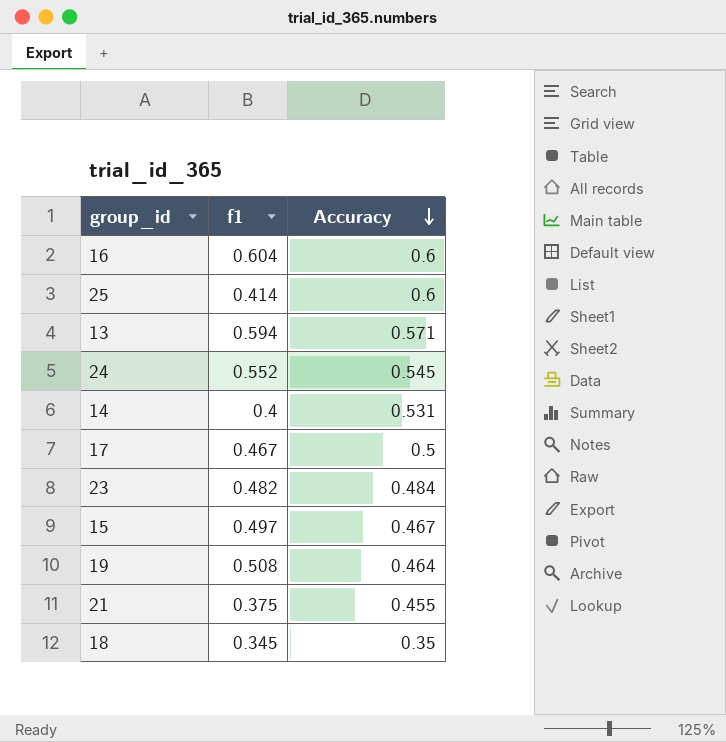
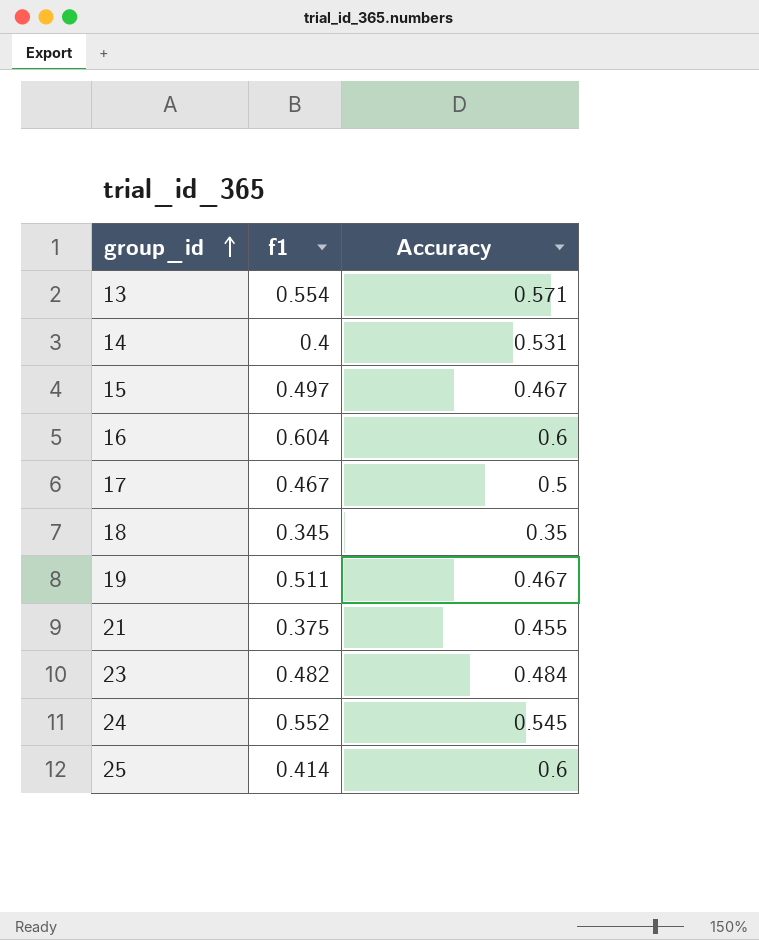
row order: Accuracy descending -> group_id ascending
13 | f1: 0.594 -> 0.554
19 | f1: 0.508 -> 0.511
19 | Accuracy: 0.464 -> 0.467

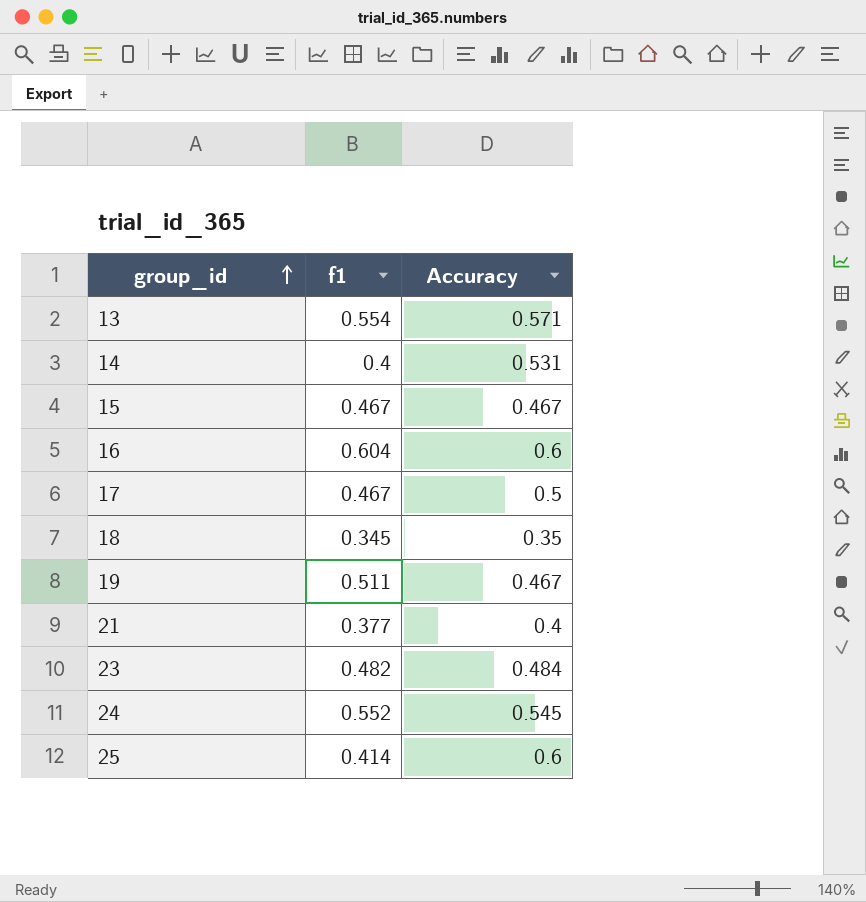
15 | f1: 0.497 -> 0.467
21 | f1: 0.375 -> 0.377
21 | Accuracy: 0.455 -> 0.4

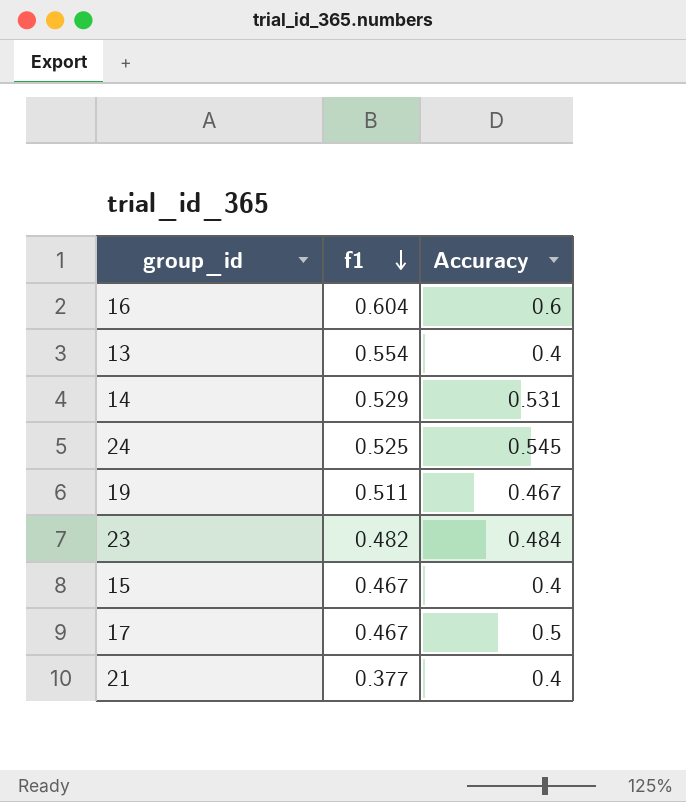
row order: group_id ascending -> f1 descending
row 18: 0.345 | 0.35 -> none
row 25: 0.414 | 0.6 -> none
13 | Accuracy: 0.571 -> 0.4
14 | f1: 0.4 -> 0.529
24 | f1: 0.552 -> 0.525
15 | Accuracy: 0.467 -> 0.4

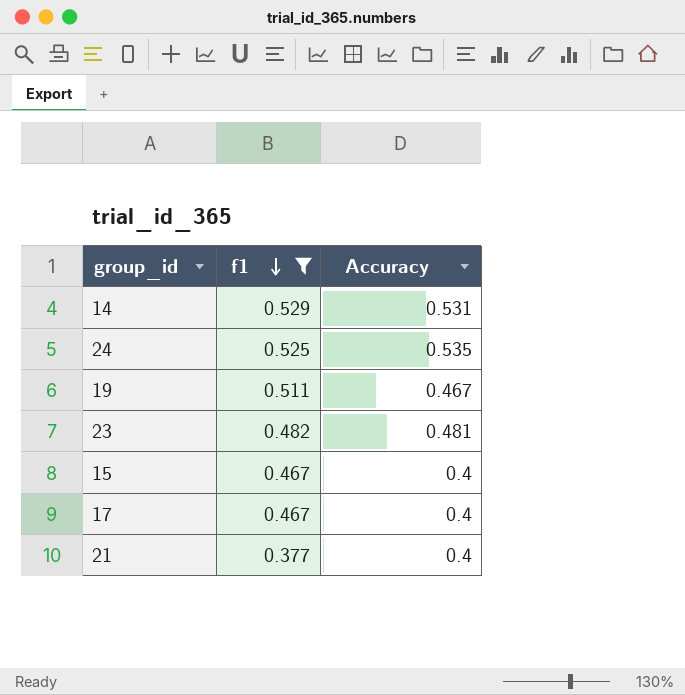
filter: none -> f1 <= 0.529
24 | Accuracy: 0.545 -> 0.535
23 | Accuracy: 0.484 -> 0.481
17 | Accuracy: 0.5 -> 0.4

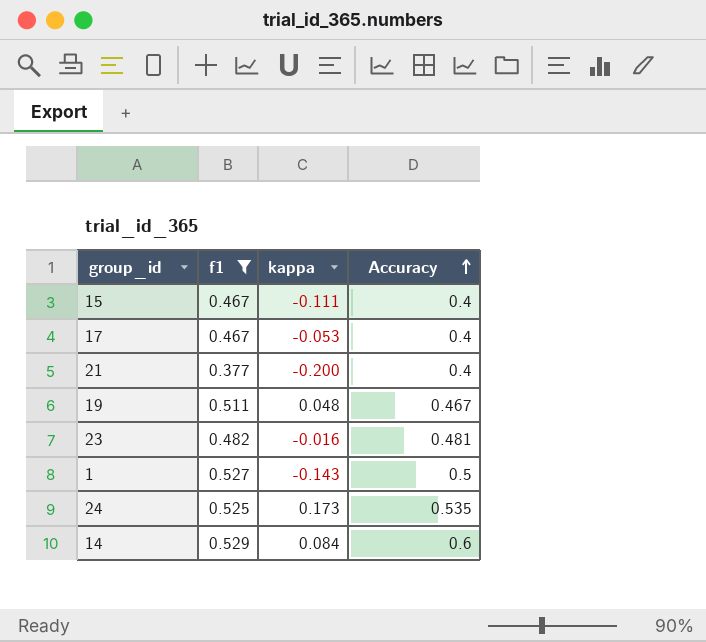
row order: f1 descending -> Accuracy ascending
column kappa | position: none -> 3
row 1: none -> 0.527 | -0.143 | 0.5
14 | Accuracy: 0.531 -> 0.6

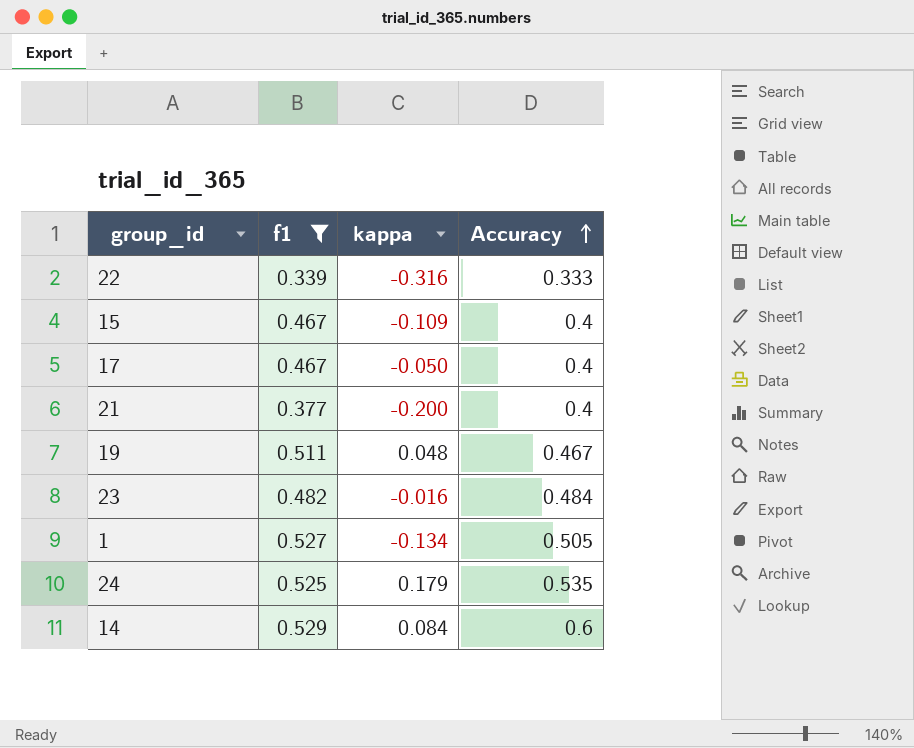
row 22: none -> 0.339 | -0.316 | 0.333
15 | kappa: -0.111 -> -0.109
17 | kappa: -0.053 -> -0.050
23 | Accuracy: 0.481 -> 0.484
1 | kappa: -0.143 -> -0.134
1 | Accuracy: 0.5 -> 0.505
24 | kappa: 0.173 -> 0.179

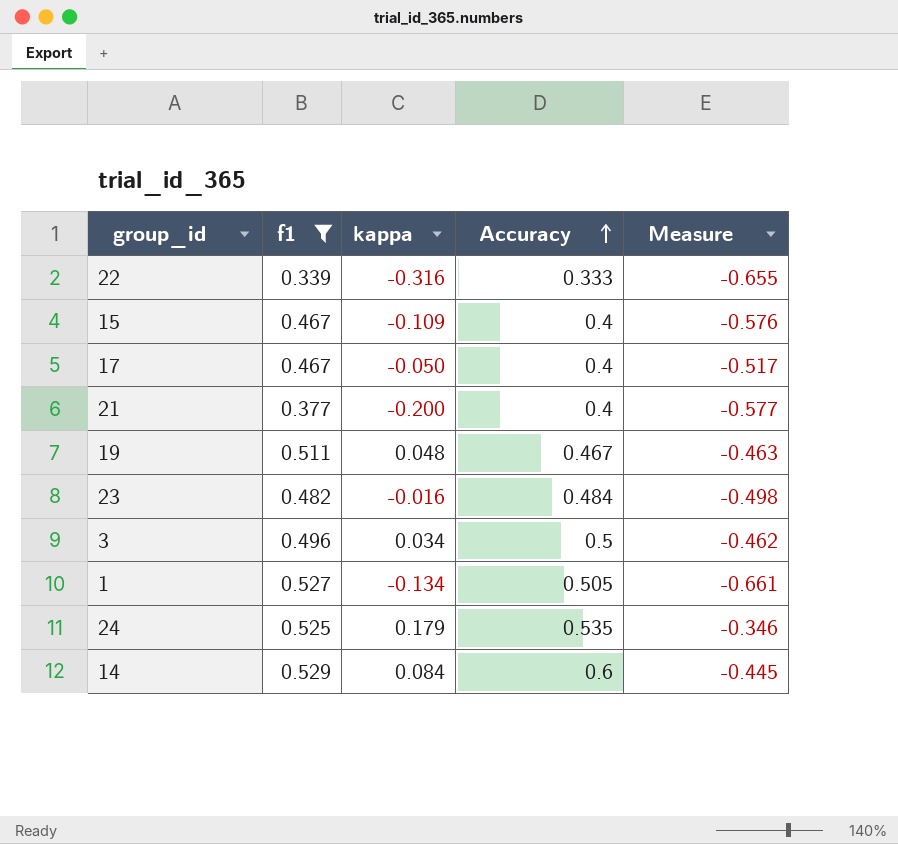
column Measure | formula: none -> [kappa] - [f1]
row 3: none -> 0.496 | 0.034 | 0.5 | -0.462

